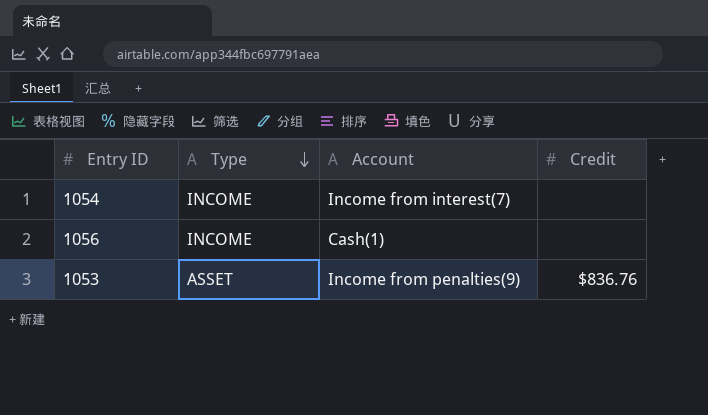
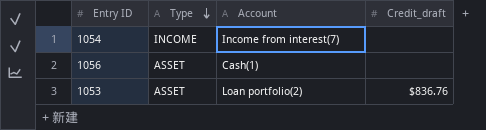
column name: Credit -> Credit_draft
1056 | Type: INCOME -> ASSET
1053 | Account: Income from penalties(9) -> Loan portfolio(2)

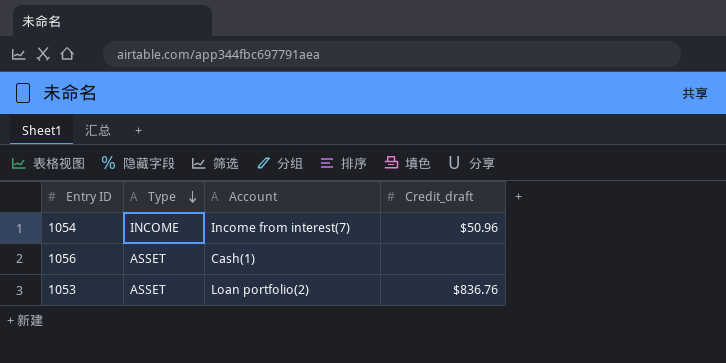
1054 | Credit_draft: none -> $50.96

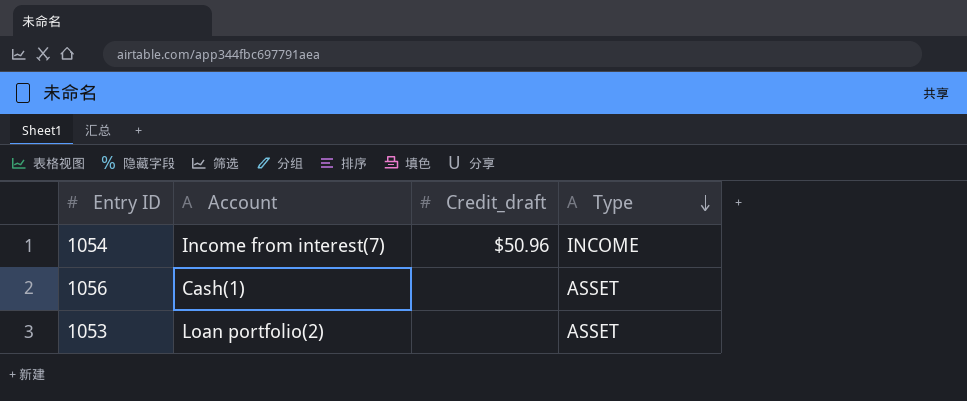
column Type | position: 2 -> 4
1053 | Credit_draft: $836.76 -> none

